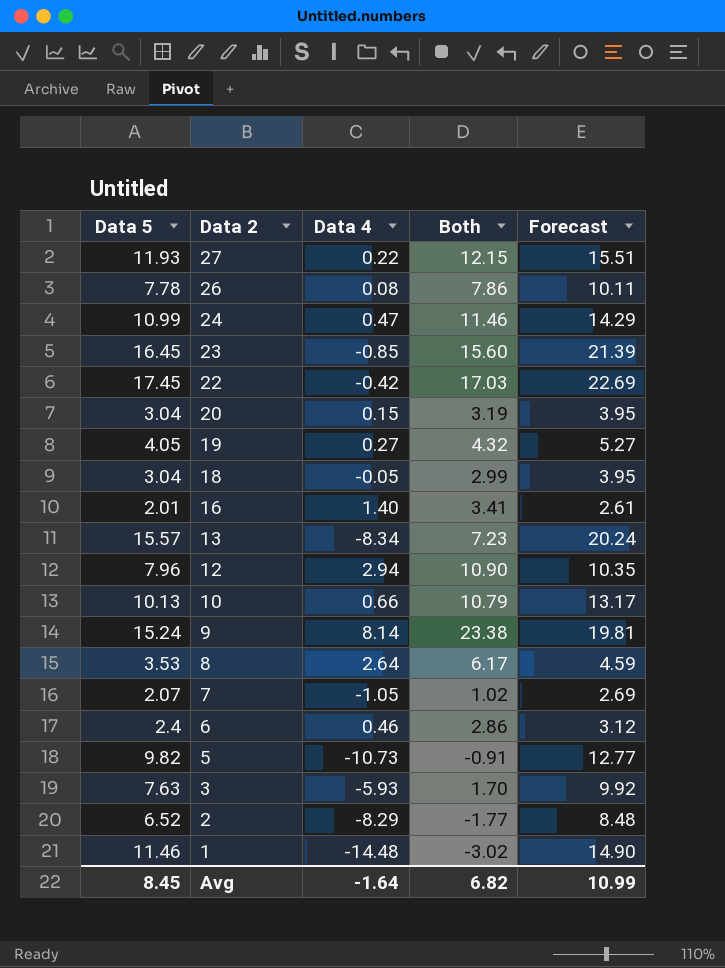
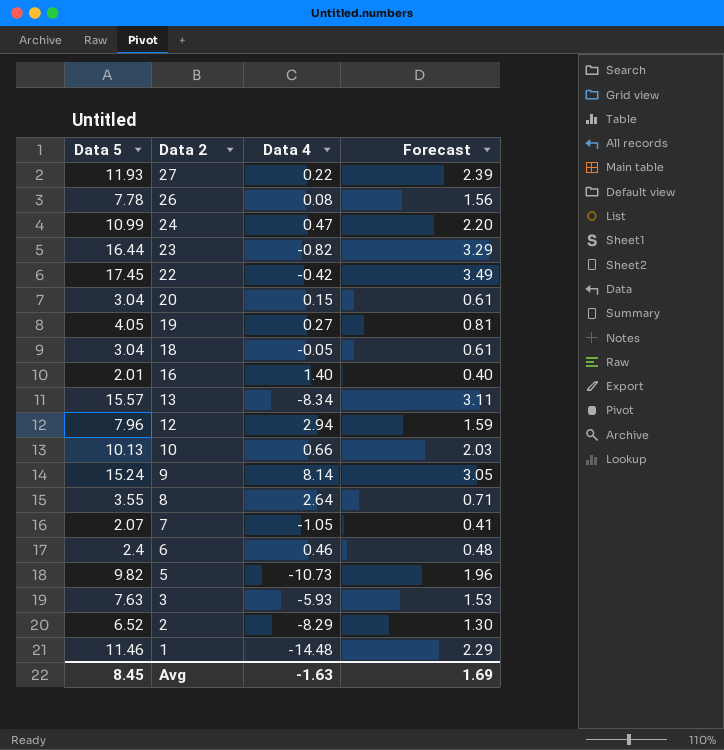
column Both | formula: [Data 5] + [Data 4] -> none
column Forecast | formula: [Data 5] * 1.3 -> [Data 5] * 0.2
23 | Data 5: 16.45 -> 16.44
23 | Data 4: -0.85 -> -0.82
8 | Data 5: 3.53 -> 3.55
Avg | Data 4: -1.64 -> -1.63
Avg | Forecast: 10.99 -> 1.69

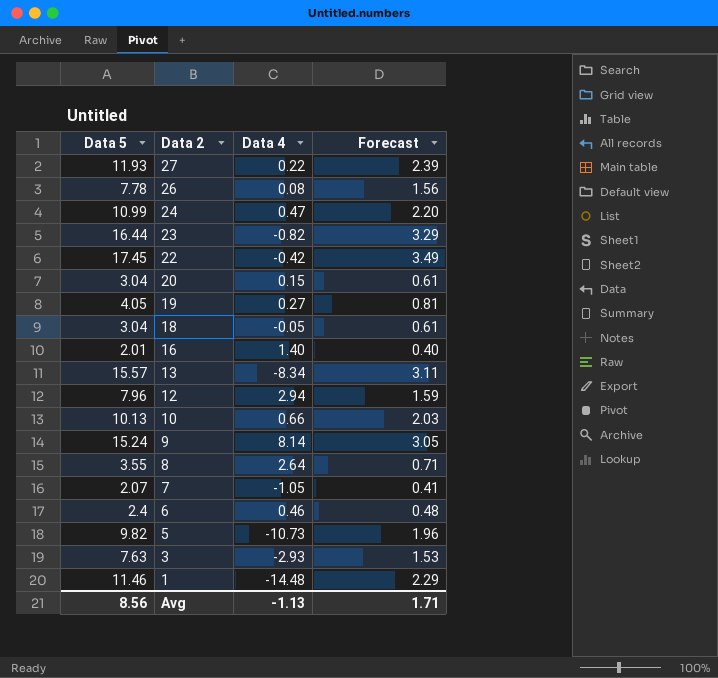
row 2: 6.52 | -8.29 | 1.30 -> none
3 | Data 4: -5.93 -> -2.93
Avg | Data 5: 8.45 -> 8.56
Avg | Data 4: -1.63 -> -1.13
Avg | Forecast: 1.69 -> 1.71

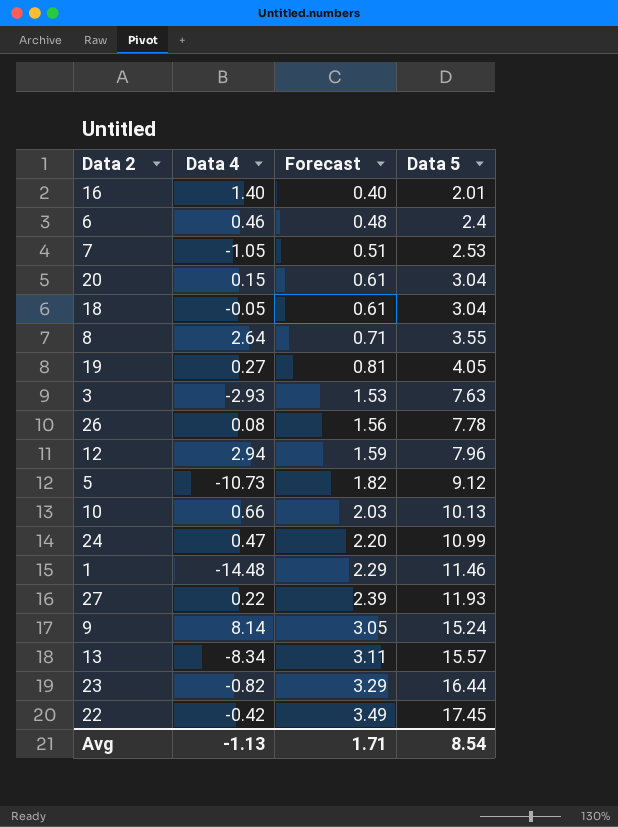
row order: Data 2 descending -> Forecast ascending
column Data 5 | position: 1 -> 4
7 | Forecast: 0.41 -> 0.51
7 | Data 5: 2.07 -> 2.53
5 | Forecast: 1.96 -> 1.82
5 | Data 5: 9.82 -> 9.12
Avg | Data 5: 8.56 -> 8.54

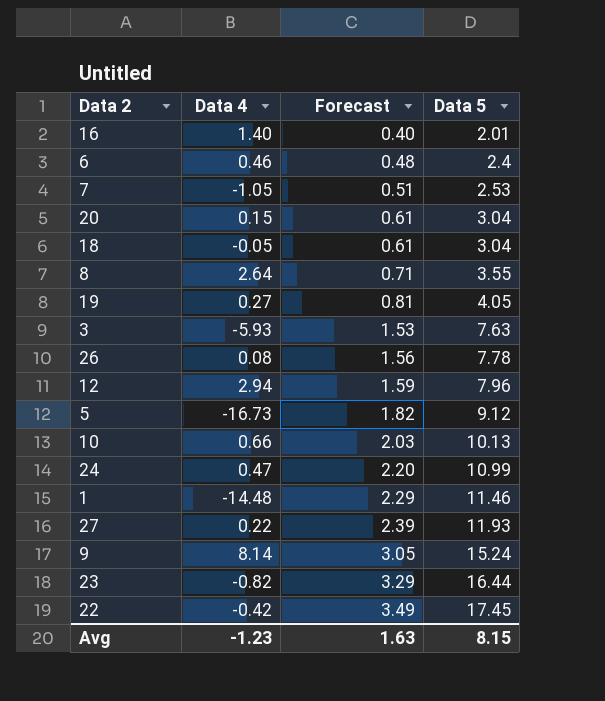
row 13: -8.34 | 3.11 | 15.57 -> none
3 | Data 4: -2.93 -> -5.93
5 | Data 4: -10.73 -> -16.73
Avg | Data 4: -1.13 -> -1.23
Avg | Forecast: 1.71 -> 1.63
Avg | Data 5: 8.54 -> 8.15

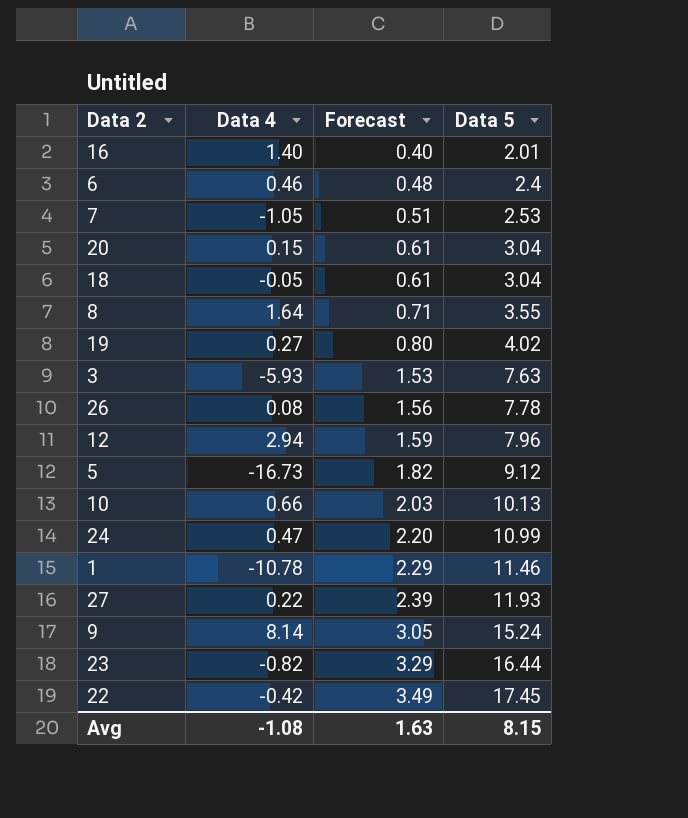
8 | Data 4: 2.64 -> 1.64
19 | Forecast: 0.81 -> 0.80
19 | Data 5: 4.05 -> 4.02
1 | Data 4: -14.48 -> -10.78
Avg | Data 4: -1.23 -> -1.08

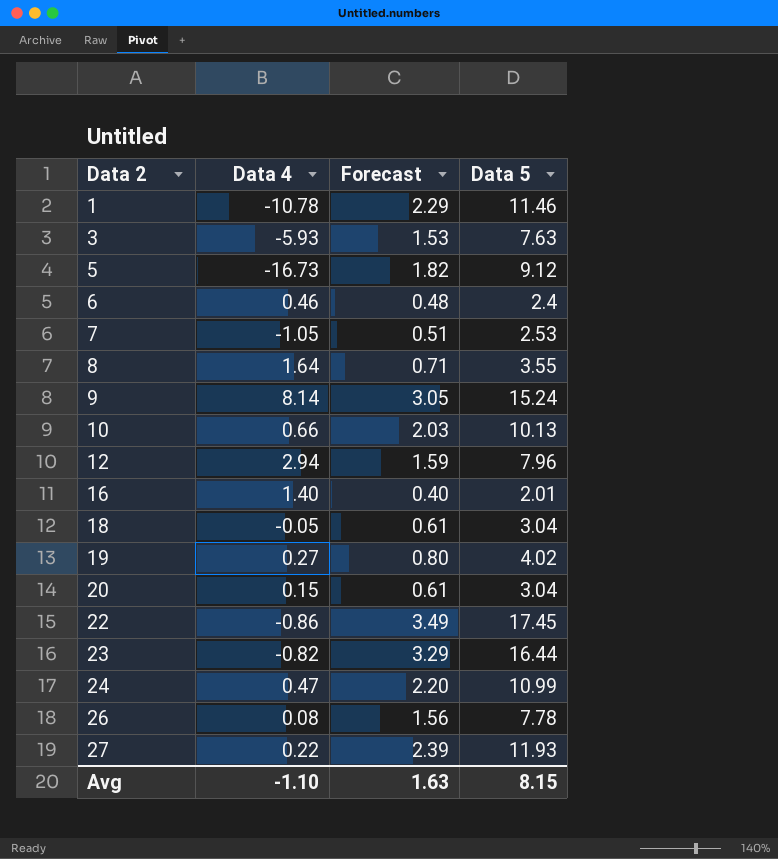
row order: Forecast ascending -> Data 2 ascending
22 | Data 4: -0.42 -> -0.86
Avg | Data 4: -1.08 -> -1.10

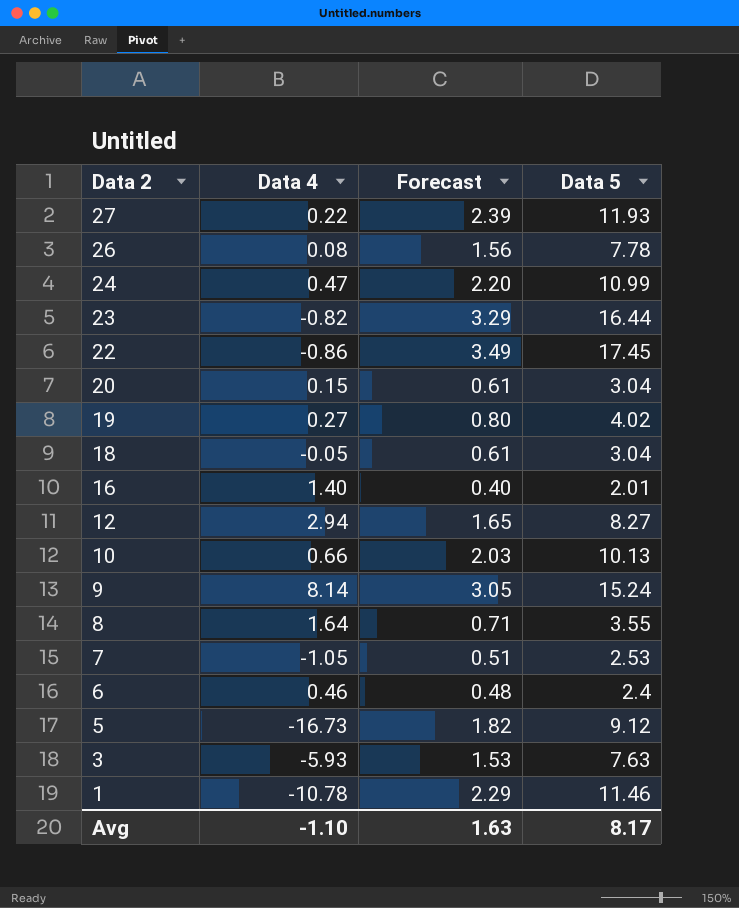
row order: Data 2 ascending -> Data 2 descending
12 | Forecast: 1.59 -> 1.65
12 | Data 5: 7.96 -> 8.27
Avg | Data 5: 8.15 -> 8.17

